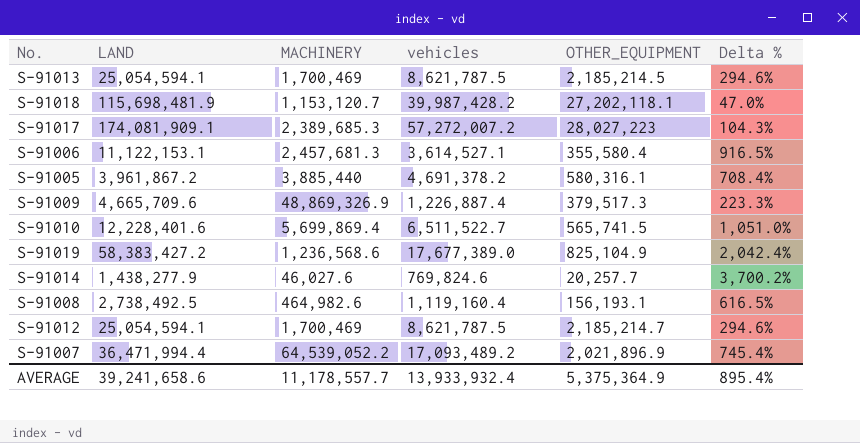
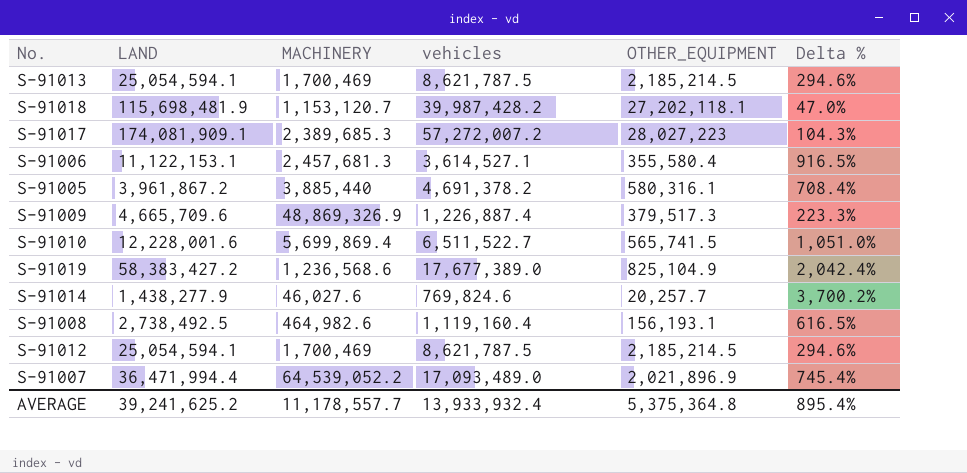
S-91010 | LAND: 12,228,401.6 -> 12,228,001.6
S-91012 | OTHER_EQUIPMENT: 2,185,214.7 -> 2,185,214.5
S-91007 | vehicles: 17,093,489.2 -> 17,093,489.0
AVERAGE | LAND: 39,241,658.6 -> 39,241,625.2
AVERAGE | OTHER_EQUIPMENT: 5,375,364.9 -> 5,375,364.8

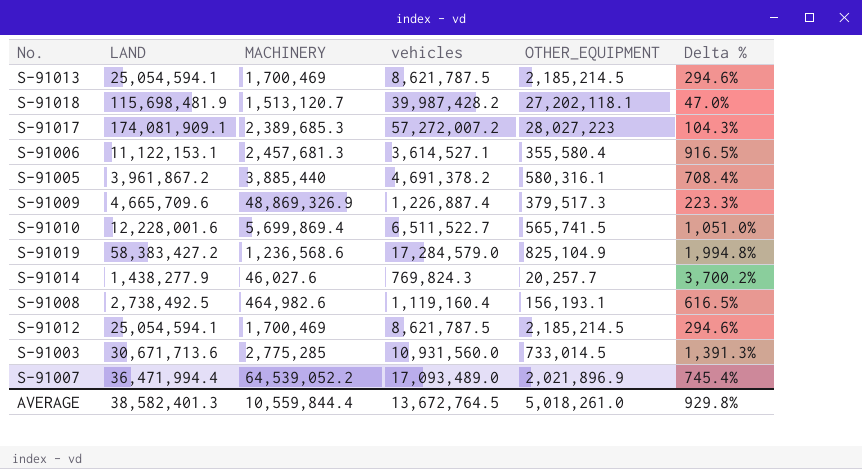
S-91018 | MACHINERY: 1,153,120.7 -> 1,513,120.7
S-91019 | vehicles: 17,677,389.0 -> 17,284,579.0
S-91019 | Delta %: 2,042.4% -> 1,994.8%
S-91014 | vehicles: 769,824.6 -> 769,824.3
row S-91003: none -> 30,671,713.6 | 2,775,285 | 10,931,560.0 | 733,014.5 | 1,391.3%
AVERAGE | LAND: 39,241,625.2 -> 38,582,401.3
AVERAGE | MACHINERY: 11,178,557.7 -> 10,559,844.4
AVERAGE | vehicles: 13,933,932.4 -> 13,672,764.5
AVERAGE | OTHER_EQUIPMENT: 5,375,364.8 -> 5,018,261.0
AVERAGE | Delta %: 895.4% -> 929.8%

